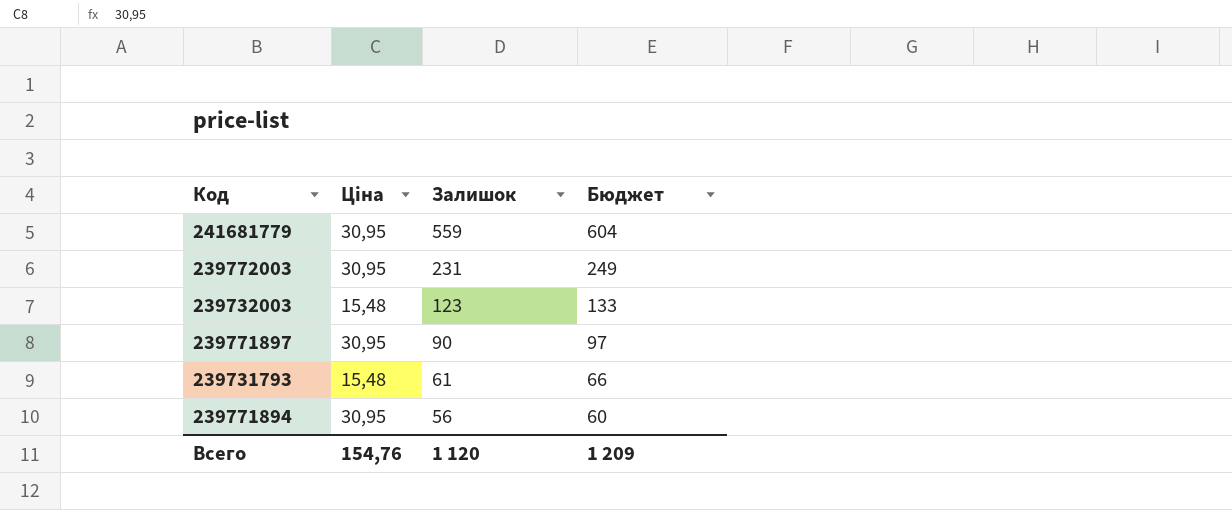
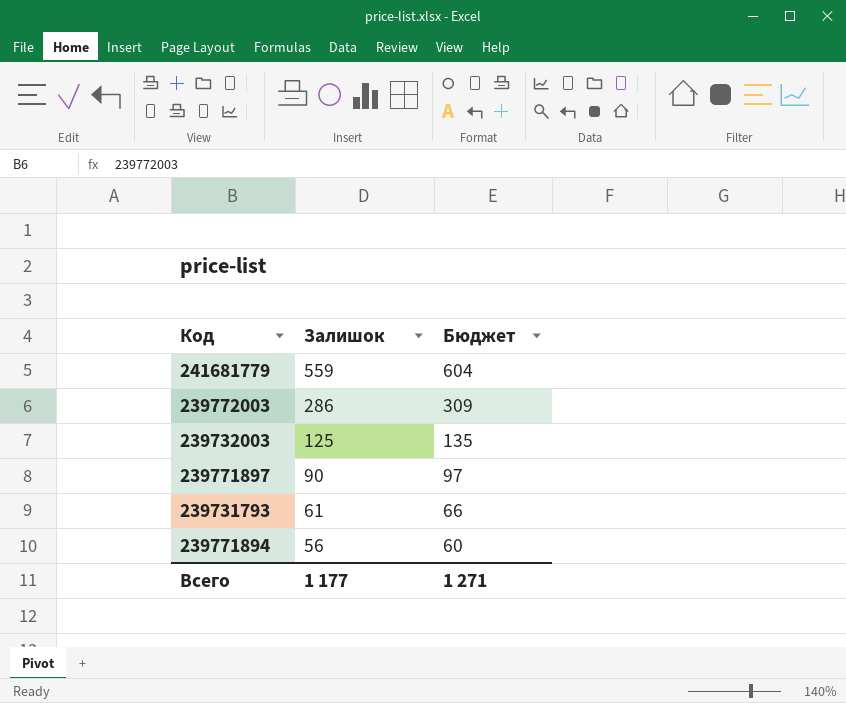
column Ціна | position: 2 -> none
239772003 | Залишок: 231 -> 286
239772003 | Бюджет: 249 -> 309
239732003 | Залишок: 123 -> 125
239732003 | Бюджет: 133 -> 135
Всего | Залишок: 1 120 -> 1 177
Всего | Бюджет: 1 209 -> 1 271

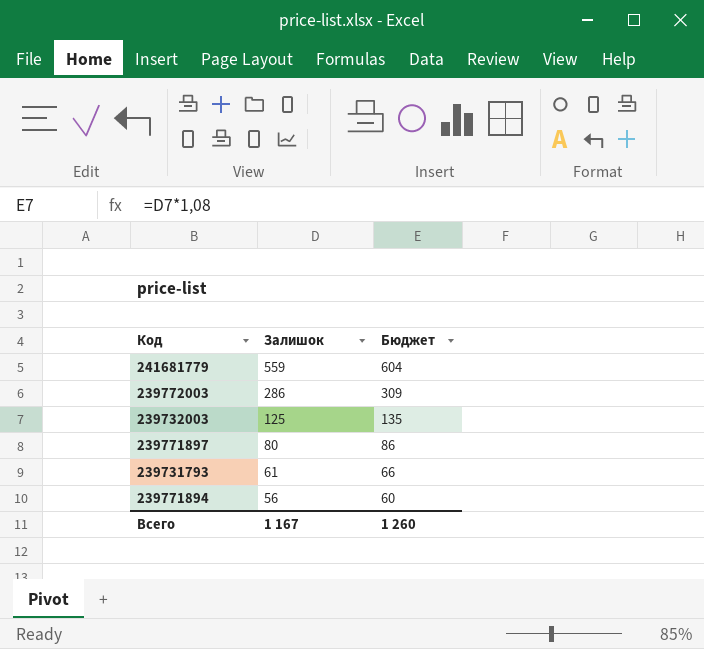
239771897 | Залишок: 90 -> 80
239771897 | Бюджет: 97 -> 86
Всего | Залишок: 1 177 -> 1 167
Всего | Бюджет: 1 271 -> 1 260

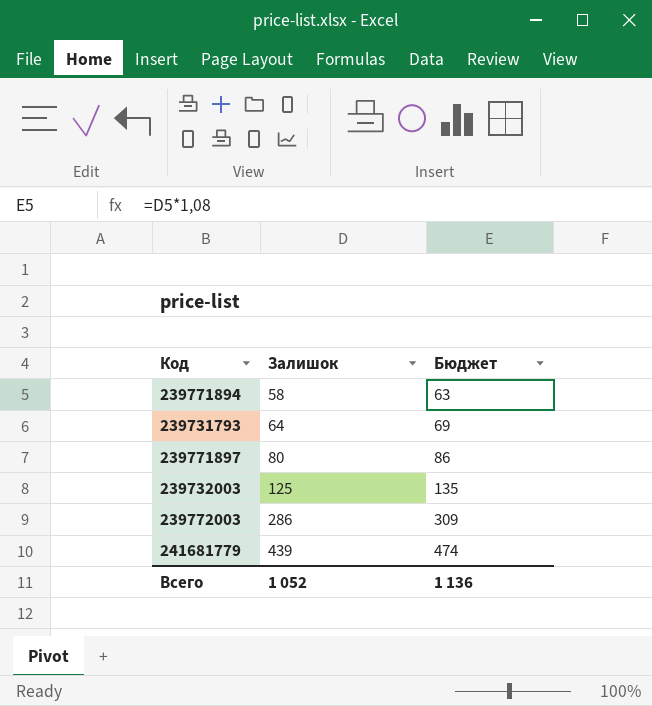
row order: Залишок descending -> Залишок ascending
239771894 | Залишок: 56 -> 58
239771894 | Бюджет: 60 -> 63
239731793 | Залишок: 61 -> 64
239731793 | Бюджет: 66 -> 69
241681779 | Залишок: 559 -> 439
241681779 | Бюджет: 604 -> 474
Всего | Залишок: 1 167 -> 1 052
Всего | Бюджет: 1 260 -> 1 136

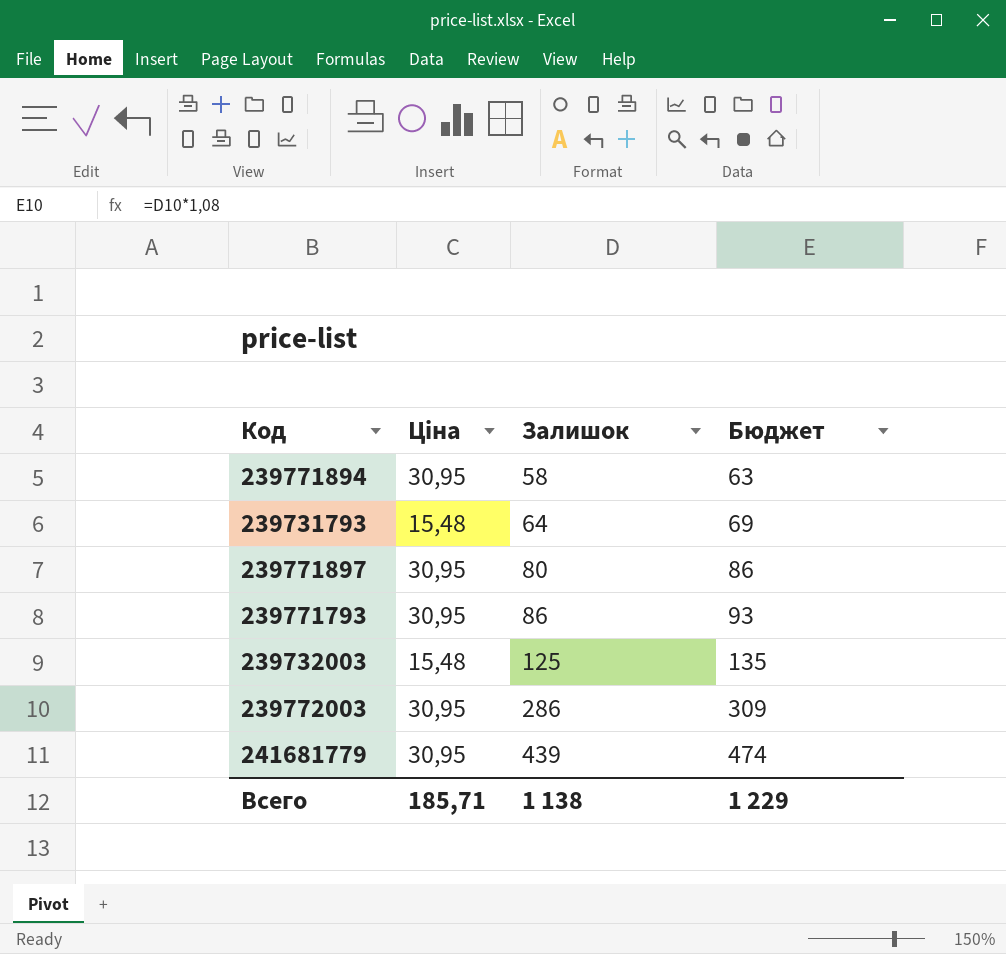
column Ціна | position: none -> 2
row 239771793: none -> 30,95 | 86 | 93
Всего | Залишок: 1 052 -> 1 138
Всего | Бюджет: 1 136 -> 1 229

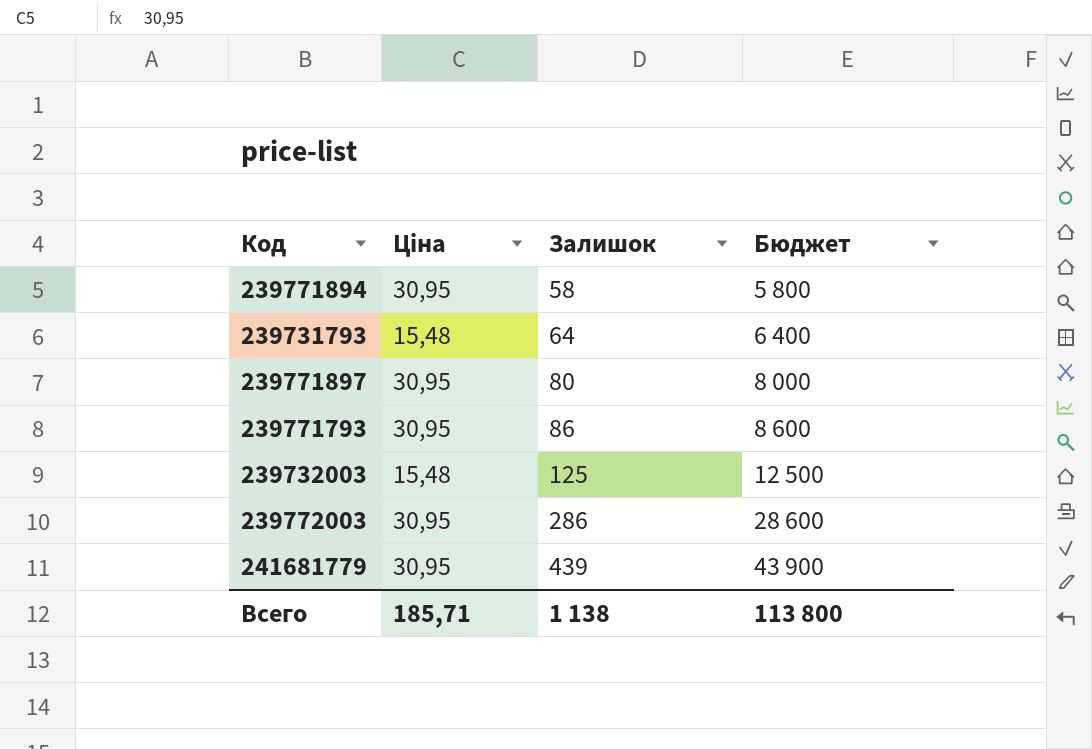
column Бюджет | formula: [Залишок] * 1,08 -> [Залишок] * 100
Всего | Бюджет: 1 229 -> 113 800

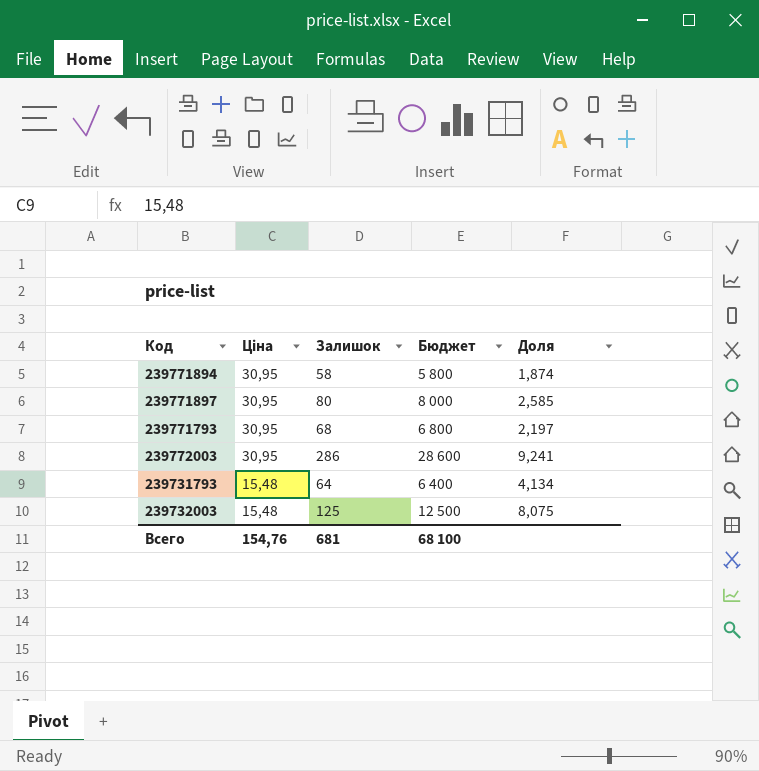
row order: Залишок ascending -> Ціна descending
column Доля | formula: none -> [Залишок] / [Ціна]
row 241681779: 30,95 | 439 | 43 900 -> none
239771793 | Залишок: 86 -> 68
239771793 | Бюджет: 8 600 -> 6 800
Всего | Ціна: 185,71 -> 154,76
Всего | Залишок: 1 138 -> 681
Всего | Бюджет: 113 800 -> 68 100

